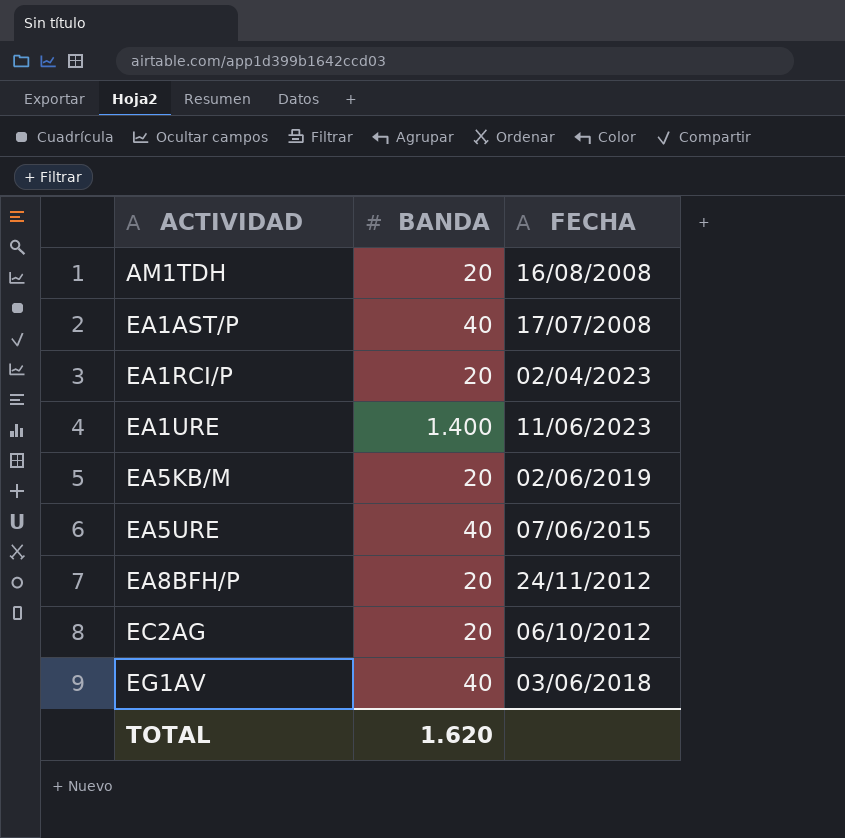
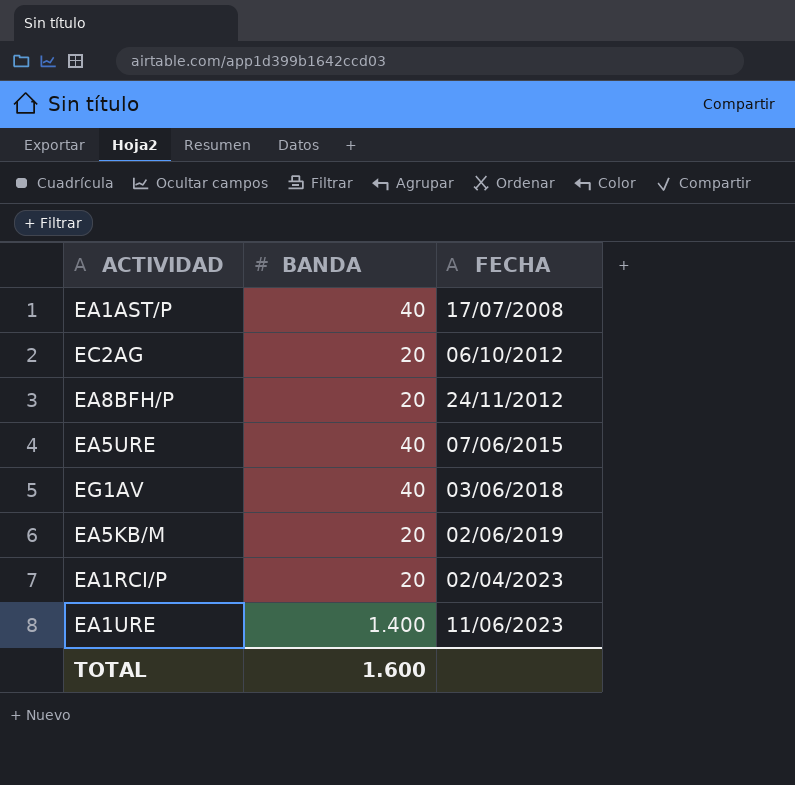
row order: ACTIVIDAD ascending -> FECHA ascending
row AM1TDH: 20 | 16/08/2008 -> none
TOTAL | BANDA: 1.620 -> 1.600

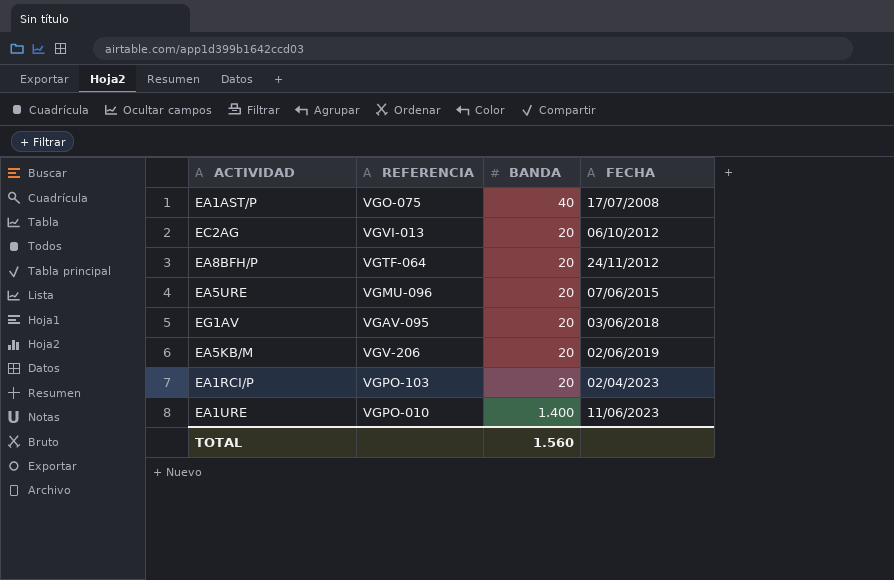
column REFERENCIA | position: none -> 2
EA5URE | BANDA: 40 -> 20
EG1AV | BANDA: 40 -> 20
TOTAL | BANDA: 1.600 -> 1.560

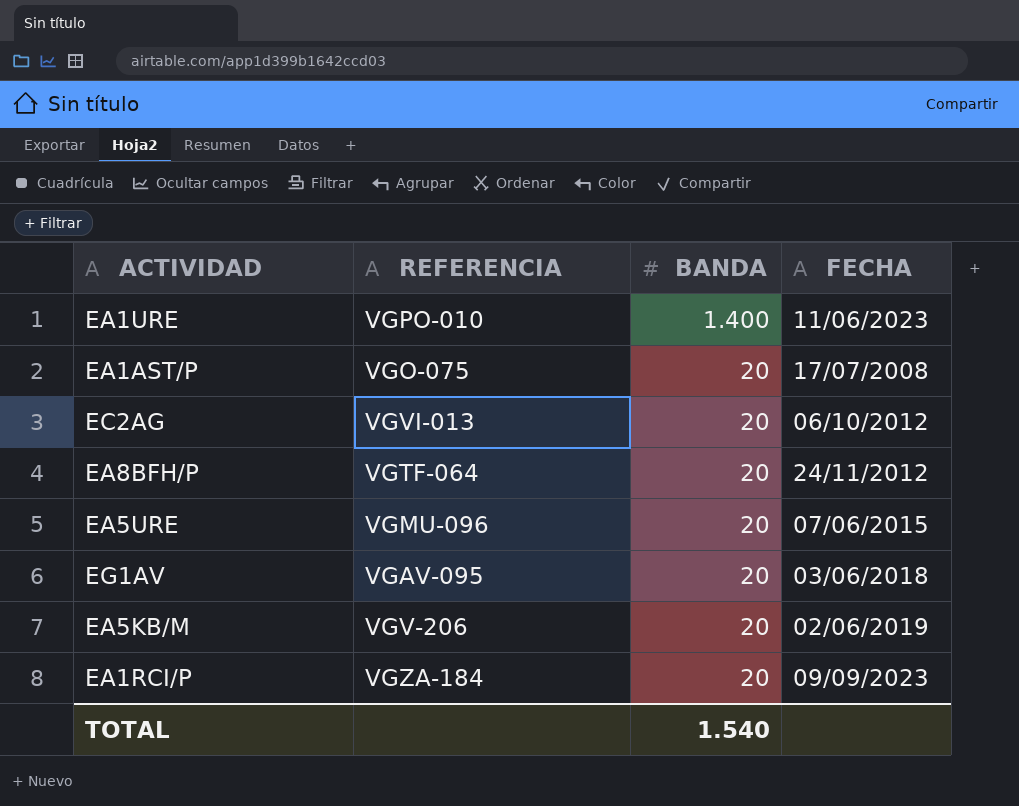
row order: FECHA ascending -> BANDA descending
EA1AST/P | BANDA: 40 -> 20
EA1RCI/P | REFERENCIA: VGPO-103 -> VGZA-184
EA1RCI/P | FECHA: 02/04/2023 -> 09/09/2023
TOTAL | BANDA: 1.560 -> 1.540

